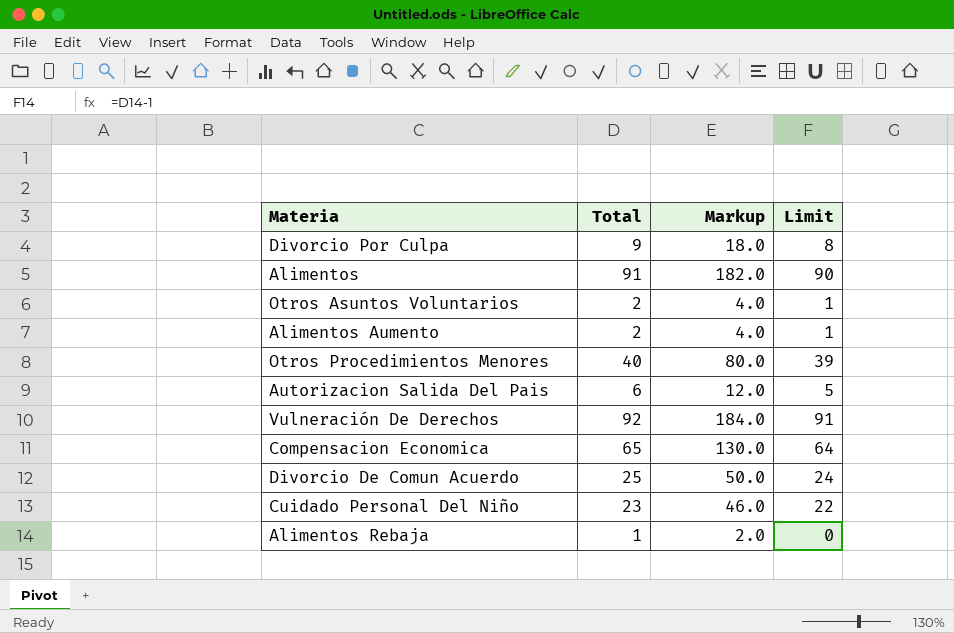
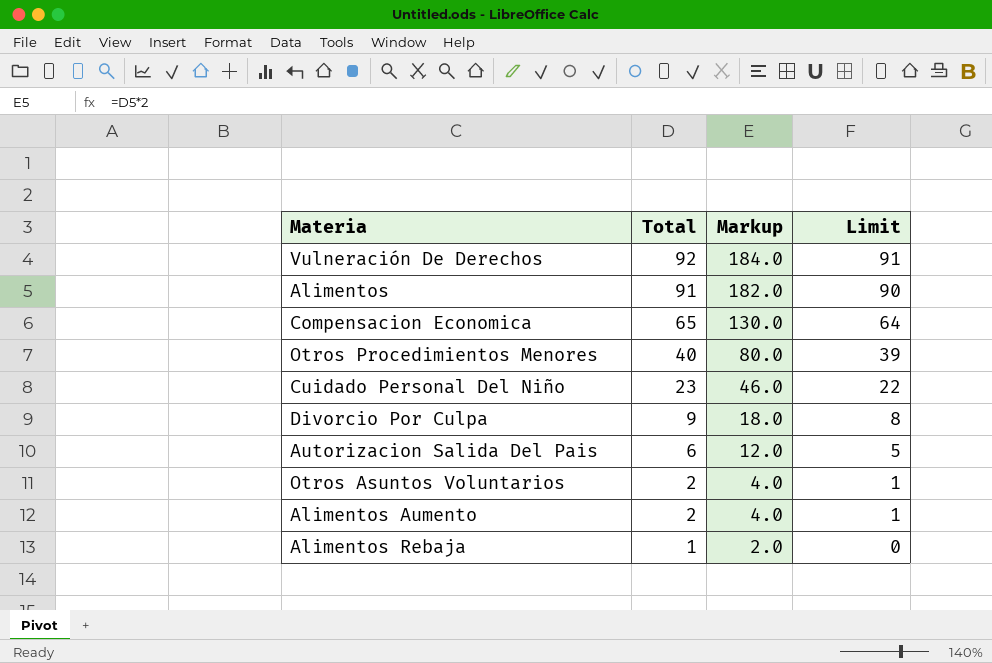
row order: none -> Total descending
row Divorcio De Comun Acuerdo: 25 | 50.0 | 24 -> none

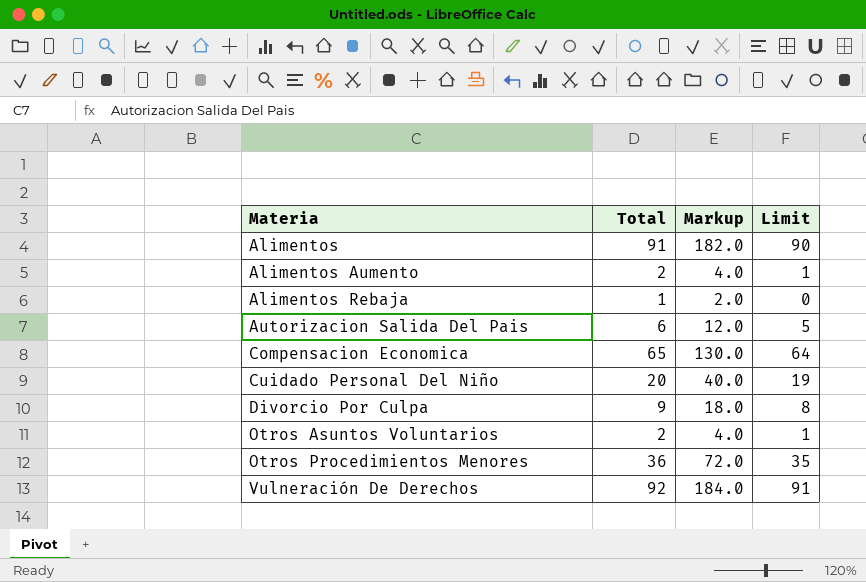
row order: Total descending -> Materia ascending
Cuidado Personal Del Niño | Total: 23 -> 20
Cuidado Personal Del Niño | Markup: 46.0 -> 40.0
Cuidado Personal Del Niño | Limit: 22 -> 19
Otros Procedimientos Menores | Total: 40 -> 36
Otros Procedimientos Menores | Markup: 80.0 -> 72.0
Otros Procedimientos Menores | Limit: 39 -> 35

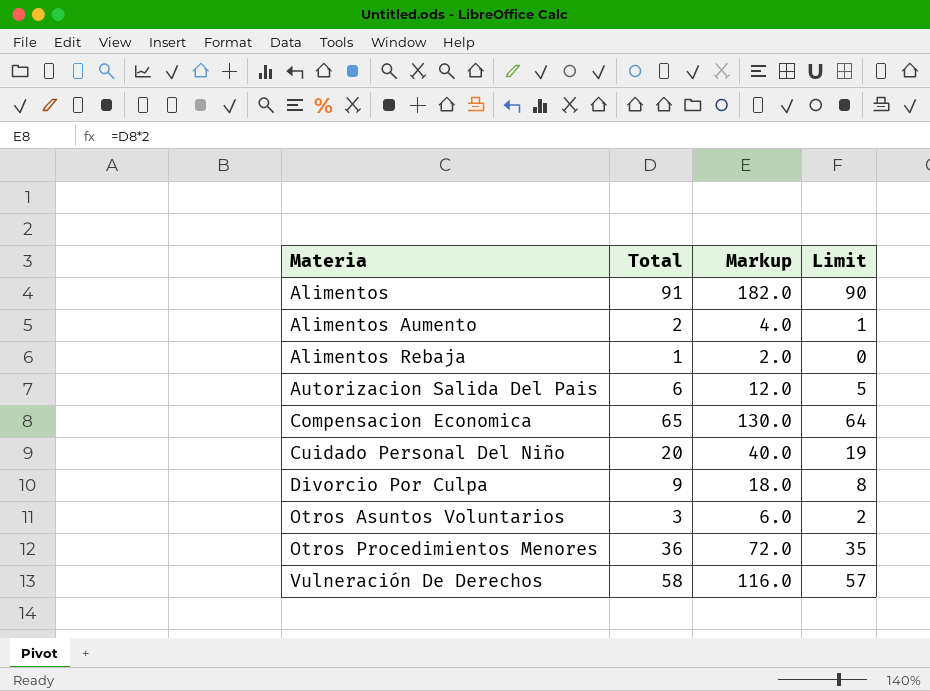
Otros Asuntos Voluntarios | Total: 2 -> 3
Otros Asuntos Voluntarios | Markup: 4.0 -> 6.0
Otros Asuntos Voluntarios | Limit: 1 -> 2
Vulneración De Derechos | Total: 92 -> 58
Vulneración De Derechos | Markup: 184.0 -> 116.0
Vulneración De Derechos | Limit: 91 -> 57

